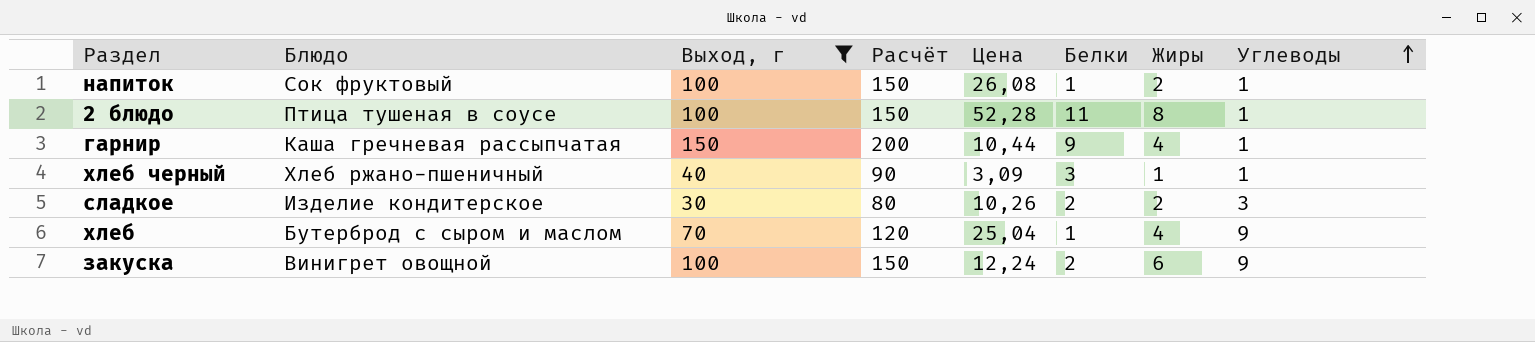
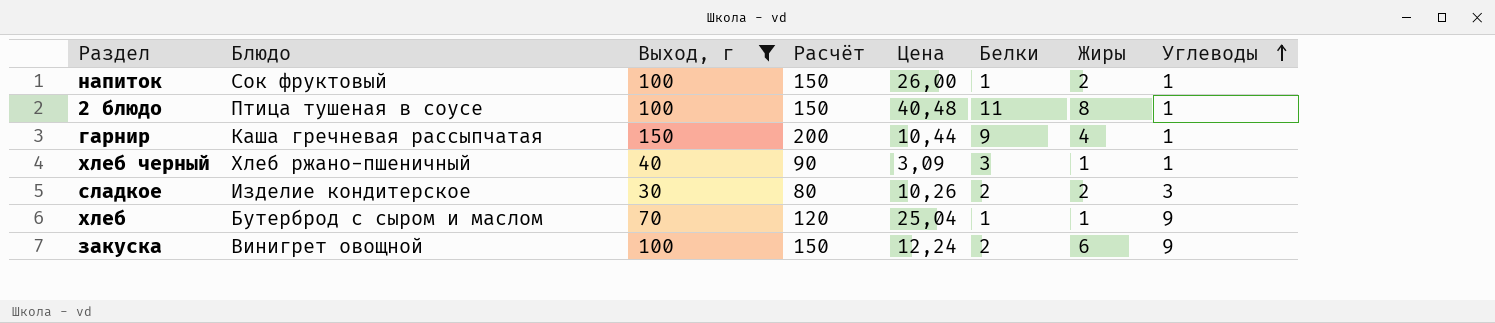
напиток | Цена: 26,08 -> 26,00
2 блюдо | Цена: 52,28 -> 40,48
хлеб | Жиры: 4 -> 1

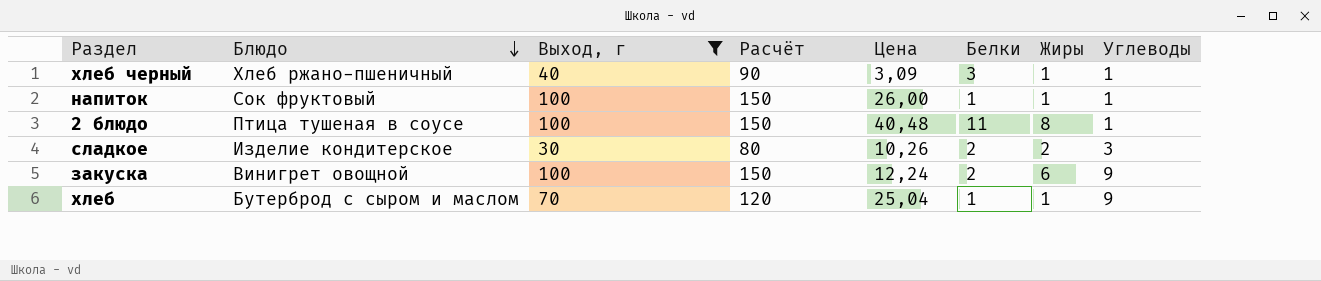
row order: Углеводы ascending -> Блюдо descending
row гарнир: Каша гречневая рассыпчатая | 150 | 200 | 10,44 | 9 | 4 | 1 -> none
напиток | Жиры: 2 -> 1

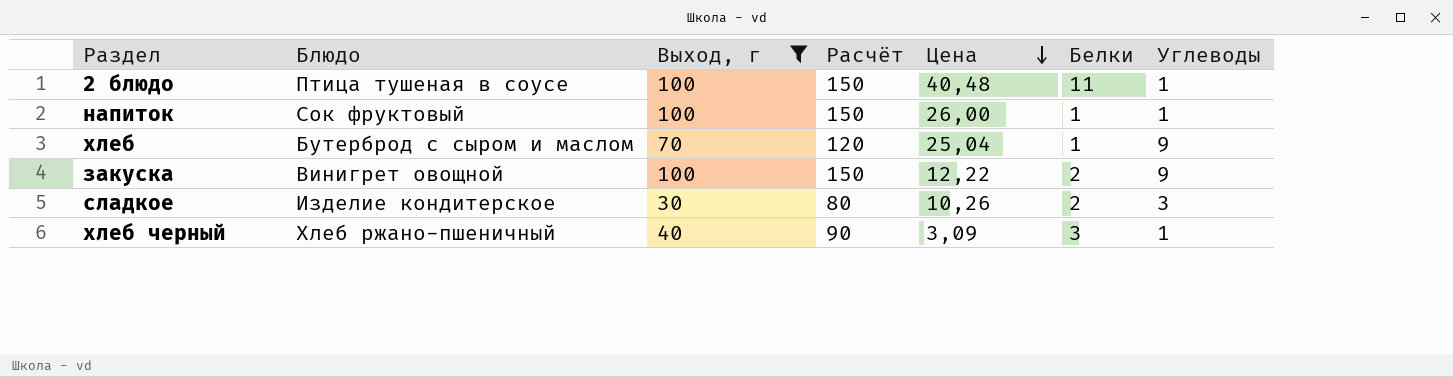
row order: Блюдо descending -> Цена descending
column Жиры | position: 7 -> none
закуска | Цена: 12,24 -> 12,22

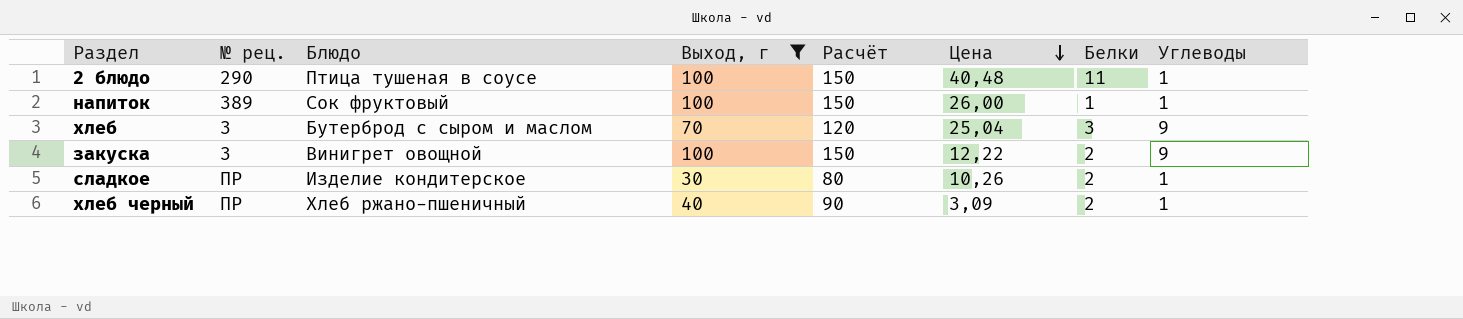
column № рец. | position: none -> 2
хлеб | Белки: 1 -> 3
сладкое | Углеводы: 3 -> 1
хлеб черный | Белки: 3 -> 2

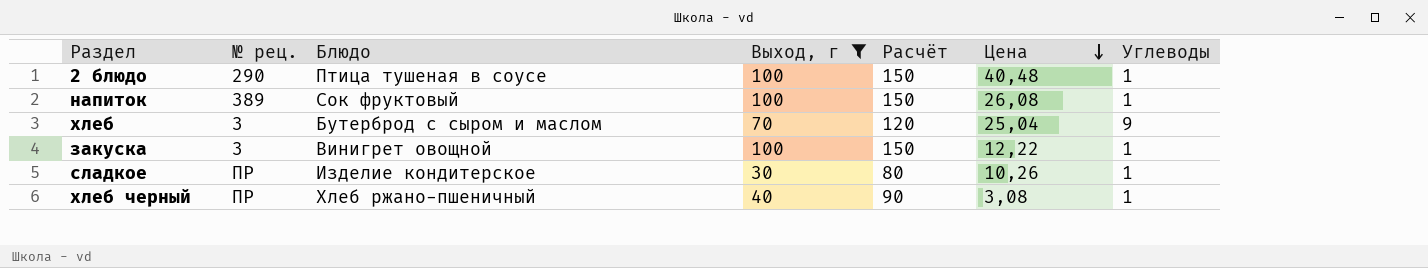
column Белки | position: 7 -> none
напиток | Цена: 26,00 -> 26,08
закуска | Углеводы: 9 -> 1
хлеб черный | Цена: 3,09 -> 3,08

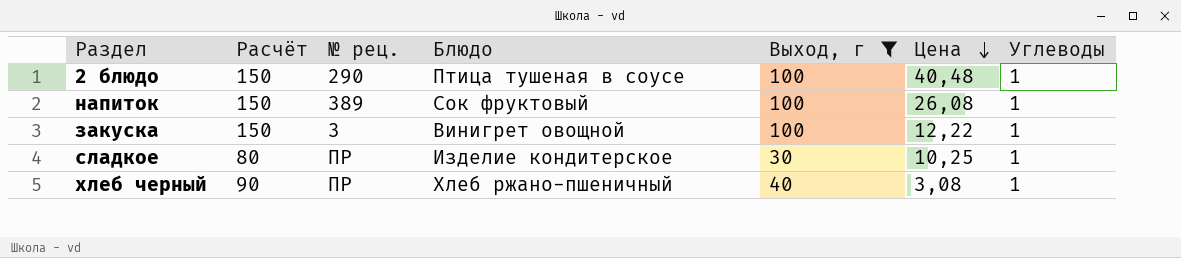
column Расчёт | position: 5 -> 2
row хлеб: 3 | Бутерброд с сыром и маслом | 70 | 120 | 25,04 | 9 -> none
сладкое | Цена: 10,26 -> 10,25

